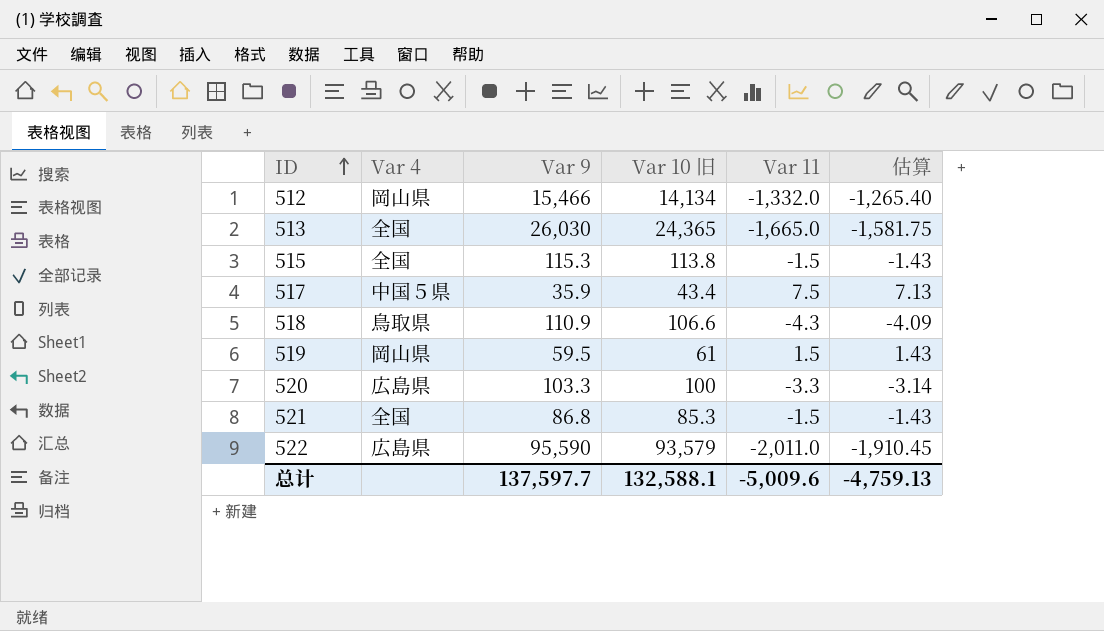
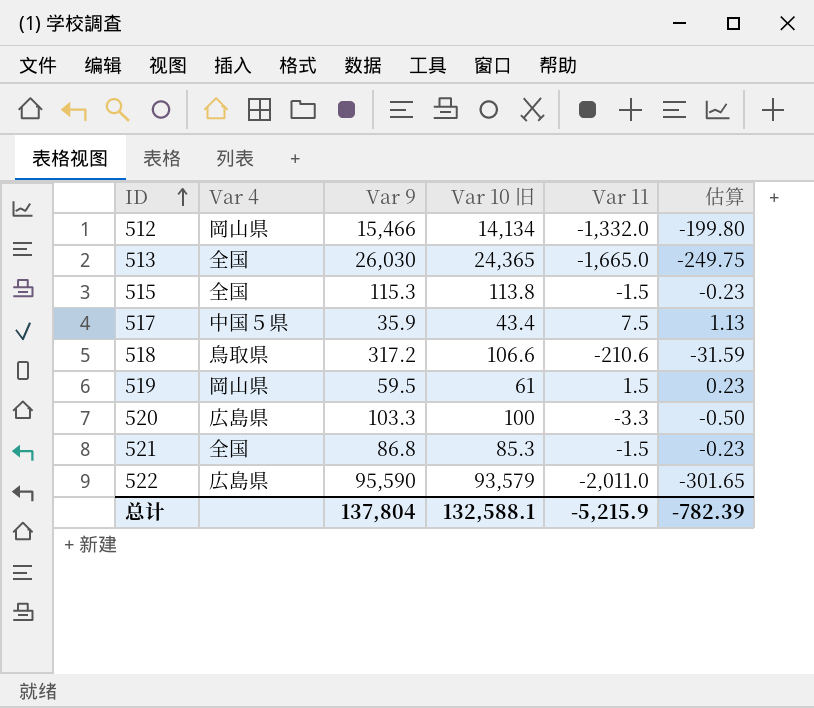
column 估算 | formula: [Var 11] * 0.95 -> [Var 11] * 0.15
518 | Var 9: 110.9 -> 317.2
518 | Var 11: -4.3 -> -210.6
总计 | Var 9: 137,597.7 -> 137,804
总计 | Var 11: -5,009.6 -> -5,215.9
总计 | 估算: -4,759.13 -> -782.39

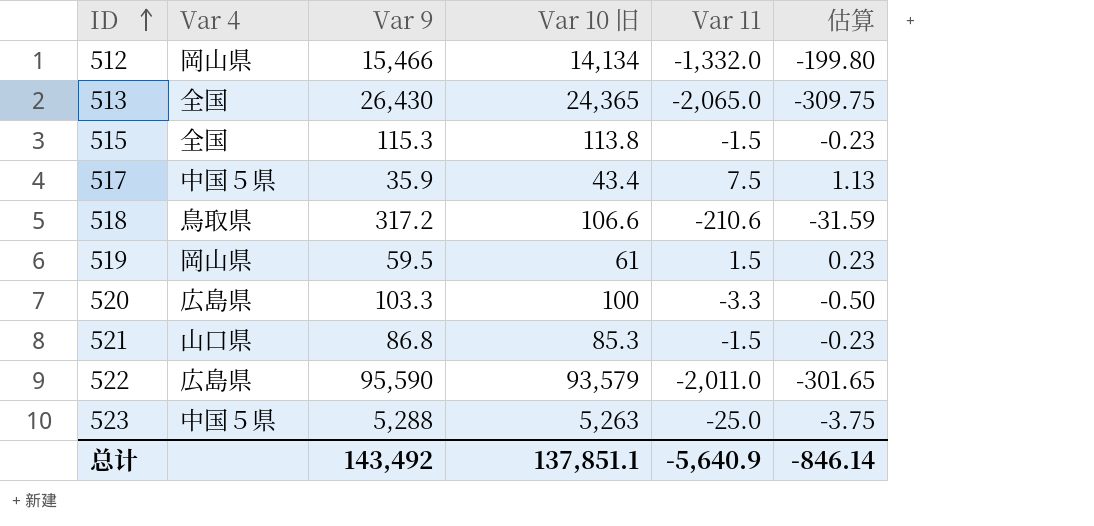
513 | Var 9: 26,030 -> 26,430
513 | Var 11: -1,665.0 -> -2,065.0
513 | 估算: -249.75 -> -309.75
521 | Var 4: 全国 -> 山口県
row 523: none -> 中国５県 | 5,288 | 5,263 | -25.0 | -3.75
总计 | Var 9: 137,804 -> 143,492
总计 | Var 10 旧: 132,588.1 -> 137,851.1
总计 | Var 11: -5,215.9 -> -5,640.9
总计 | 估算: -782.39 -> -846.14

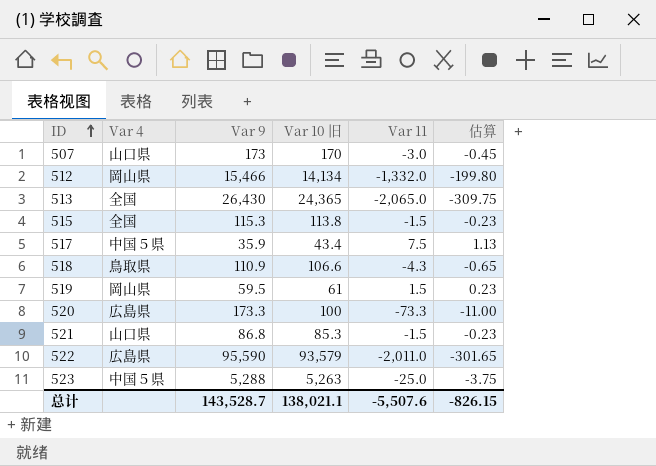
row 507: none -> 山口県 | 173 | 170 | -3.0 | -0.45
518 | Var 9: 317.2 -> 110.9
518 | Var 11: -210.6 -> -4.3
518 | 估算: -31.59 -> -0.65
520 | Var 9: 103.3 -> 173.3
520 | Var 11: -3.3 -> -73.3
520 | 估算: -0.50 -> -11.00
总计 | Var 9: 143,492 -> 143,528.7
总计 | Var 10 旧: 137,851.1 -> 138,021.1
总计 | Var 11: -5,640.9 -> -5,507.6
总计 | 估算: -846.14 -> -826.15

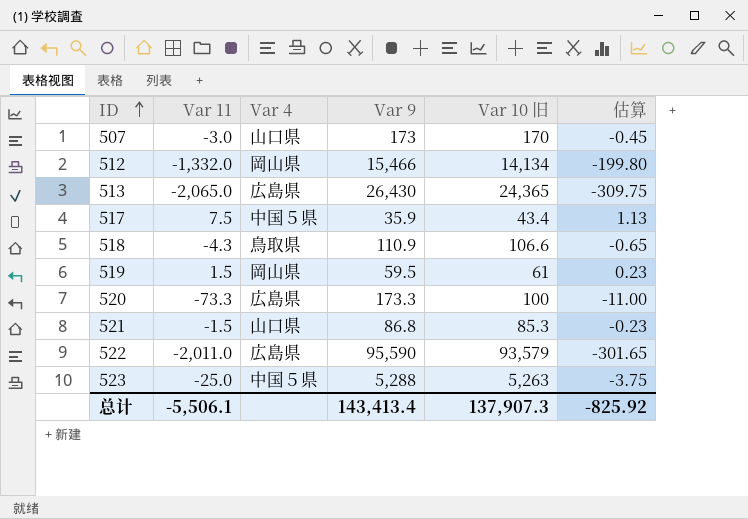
column Var 11 | position: 5 -> 2
row 515: 全国 | 115.3 | 113.8 | -1.5 | -0.23 -> none
513 | Var 4: 全国 -> 広島県
总计 | Var 11: -5,507.6 -> -5,506.1
总计 | Var 9: 143,528.7 -> 143,413.4
总计 | Var 10 旧: 138,021.1 -> 137,907.3
总计 | 估算: -826.15 -> -825.92

